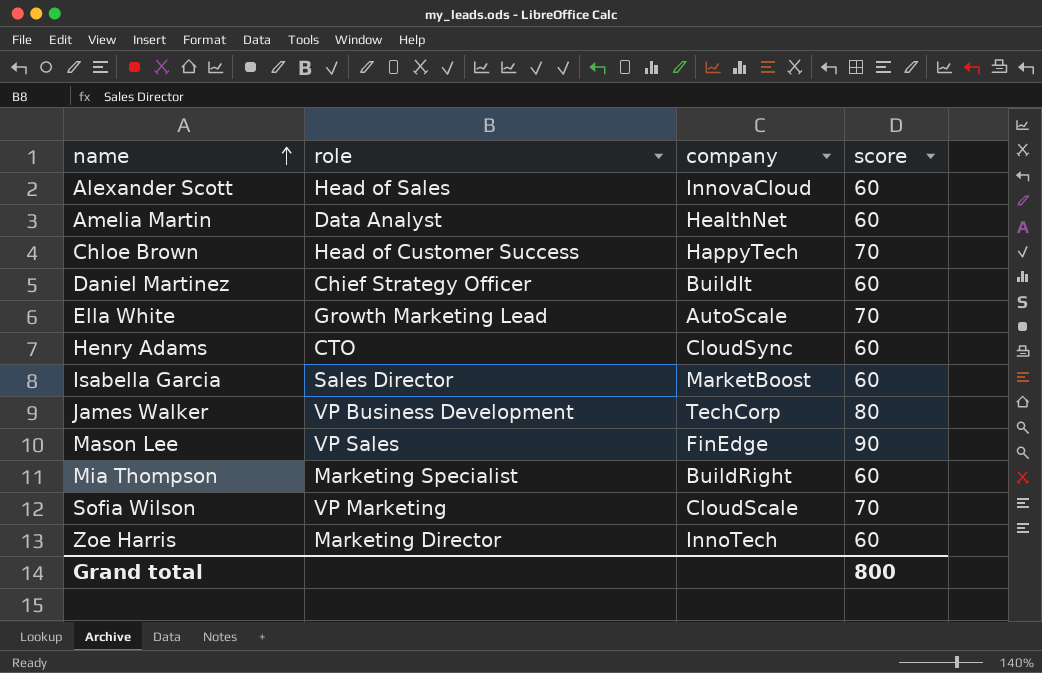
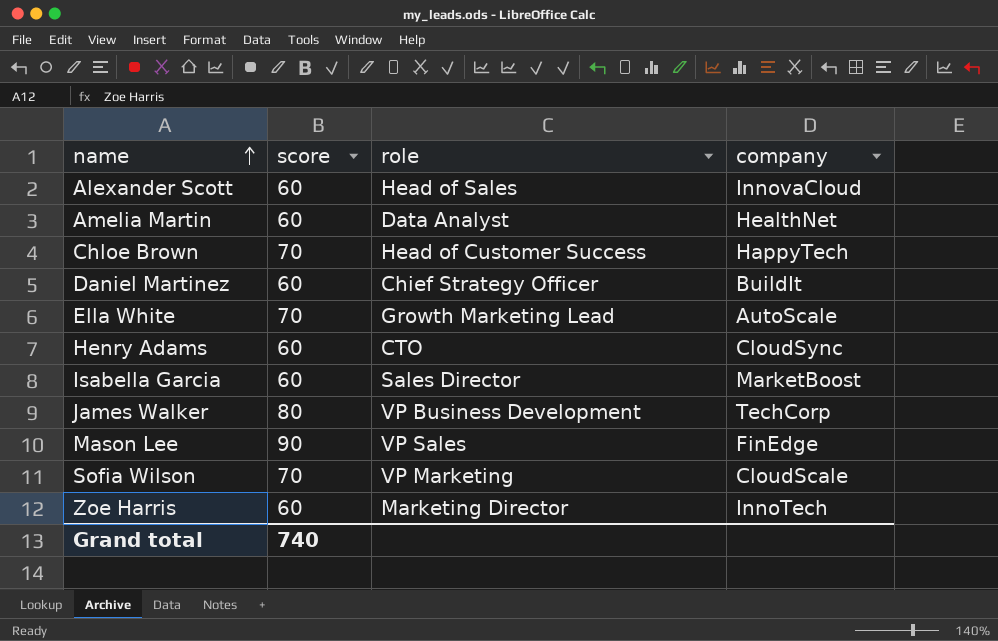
column score | position: 4 -> 2
row Mia Thompson: Marketing Specialist | BuildRight | 60 -> none
Grand total | score: 800 -> 740

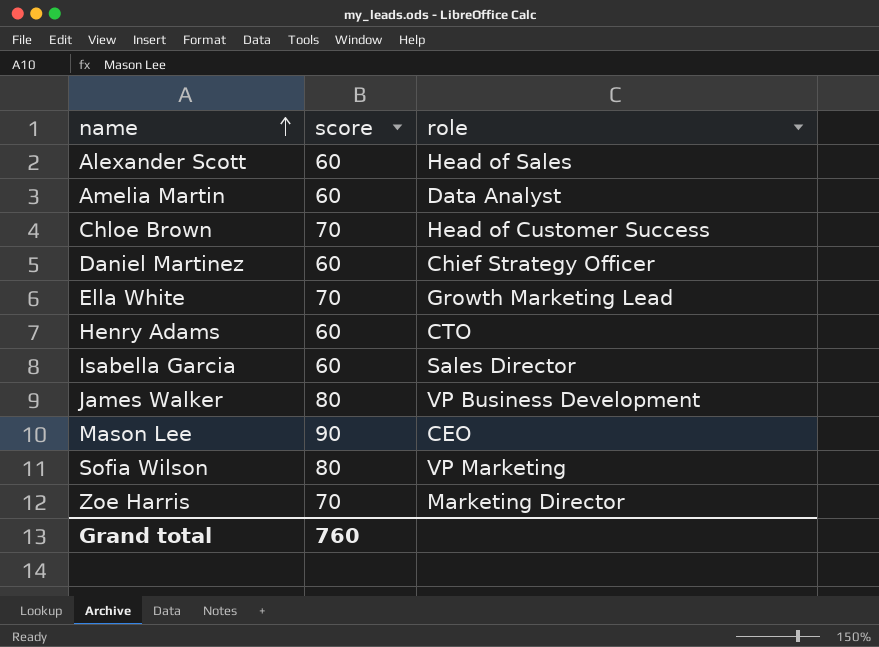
column company | position: 4 -> none
Mason Lee | role: VP Sales -> CEO
Sofia Wilson | score: 70 -> 80
Zoe Harris | score: 60 -> 70
Grand total | score: 740 -> 760

